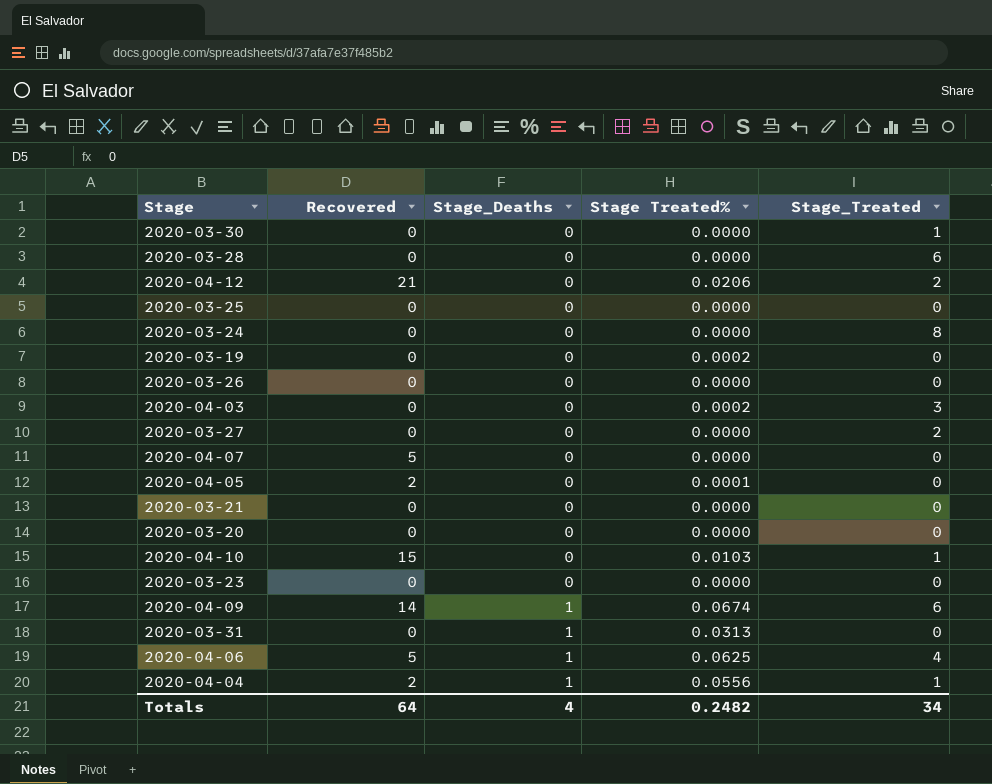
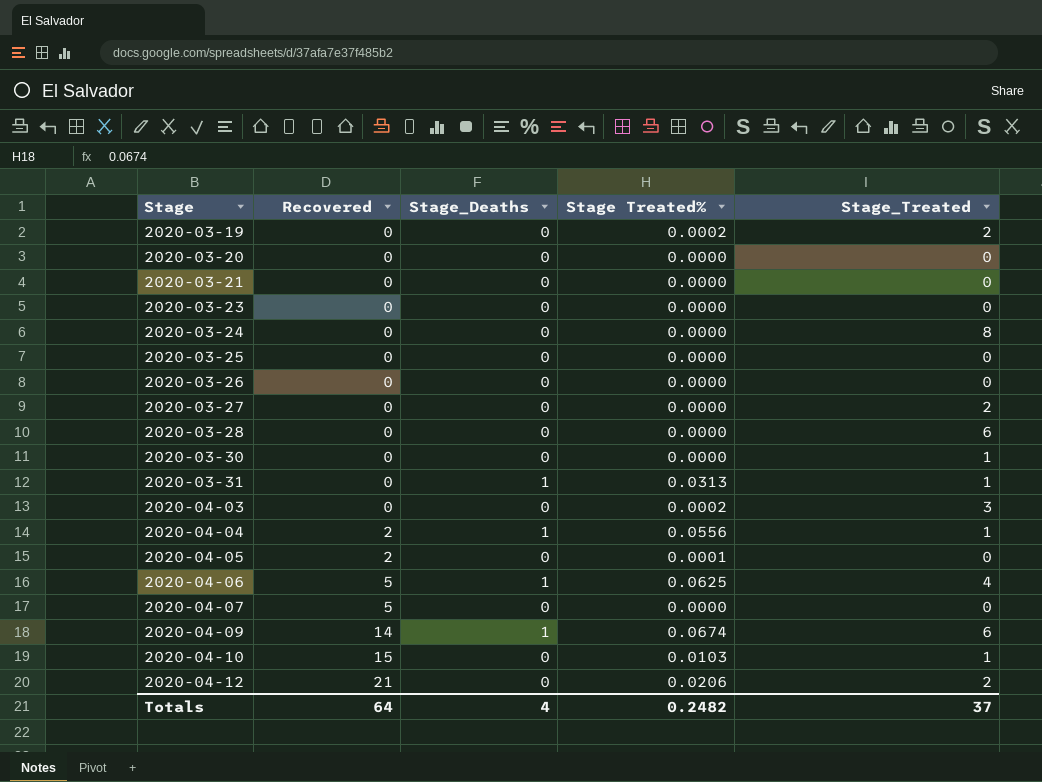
row order: Stage_Deaths ascending -> Stage ascending
2020-03-19 | Stage_Treated: 0 -> 2
2020-03-31 | Stage_Treated: 0 -> 1
Totals | Stage_Treated: 34 -> 37

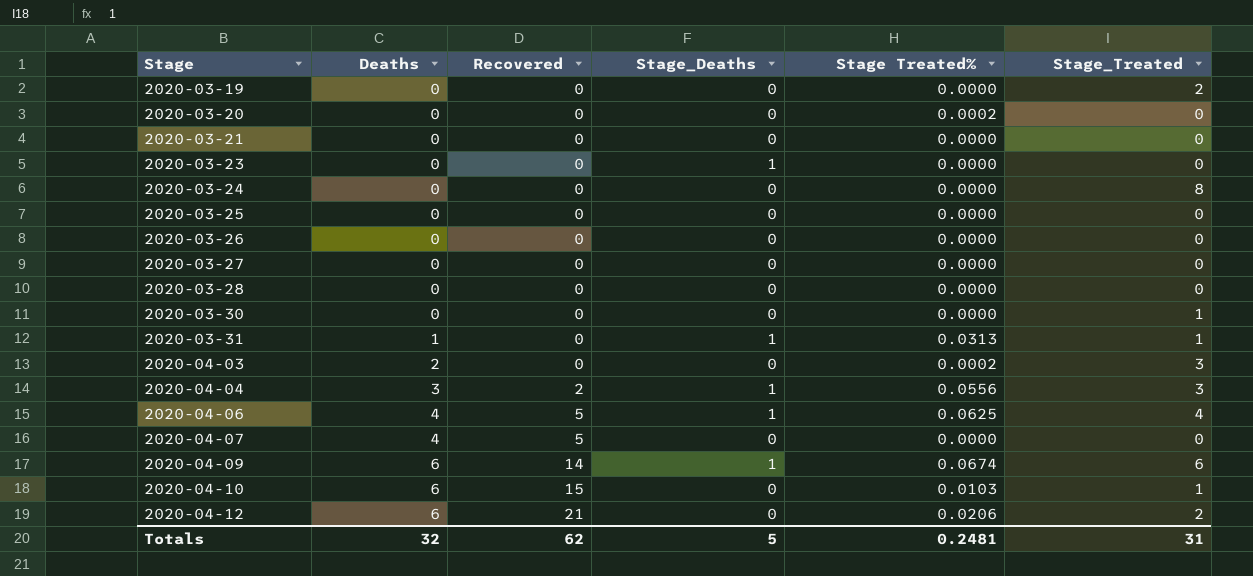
column Deaths | position: none -> 2
row 2020-04-05: 2 | 0 | 0.0001 | 0 -> none
2020-03-19 | Stage Treated%: 0.0002 -> 0.0000
2020-03-20 | Stage Treated%: 0.0000 -> 0.0002
2020-03-23 | Stage_Deaths: 0 -> 1
2020-03-27 | Stage_Treated: 2 -> 0
2020-03-28 | Stage_Treated: 6 -> 0
2020-04-04 | Stage_Treated: 1 -> 3
Totals | Recovered: 64 -> 62
Totals | Stage_Deaths: 4 -> 5
Totals | Stage Treated%: 0.2482 -> 0.2481
Totals | Stage_Treated: 37 -> 31

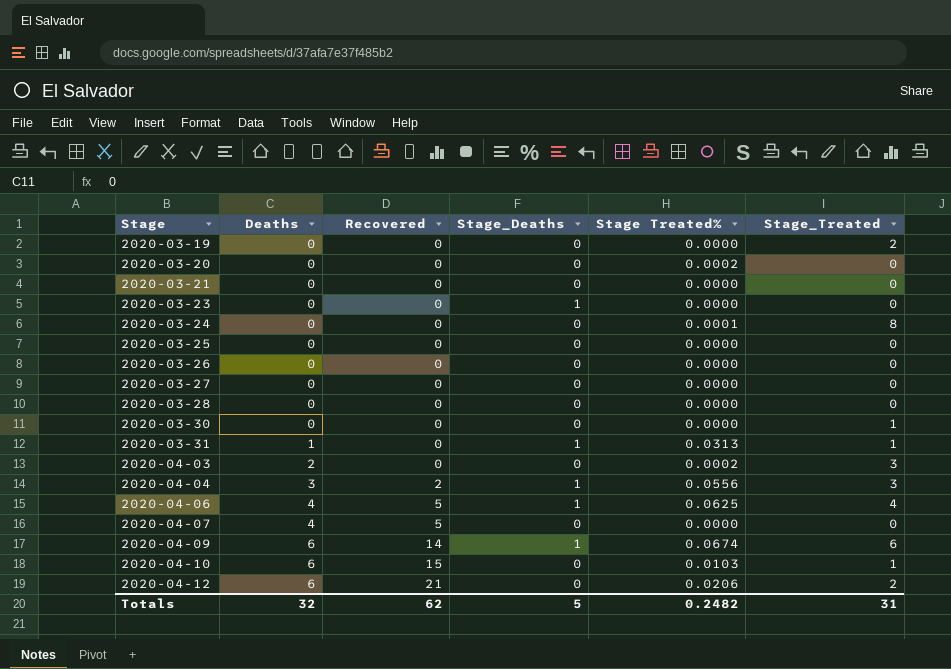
2020-03-24 | Stage Treated%: 0.0000 -> 0.0001
Totals | Stage Treated%: 0.2481 -> 0.2482

